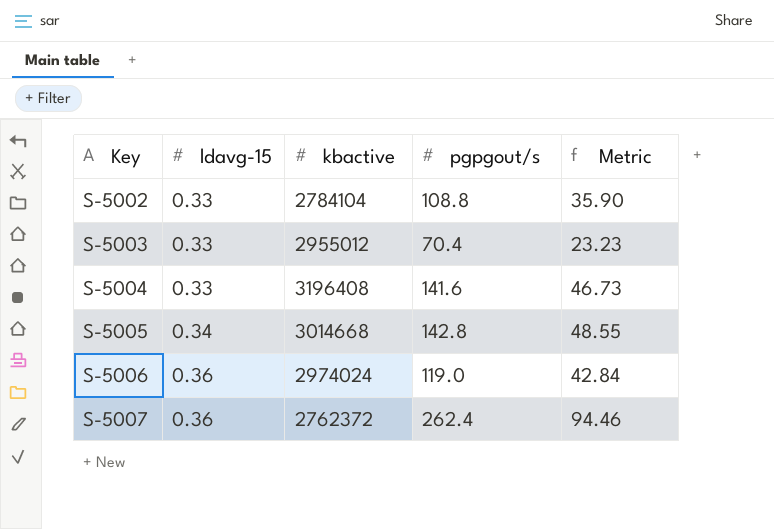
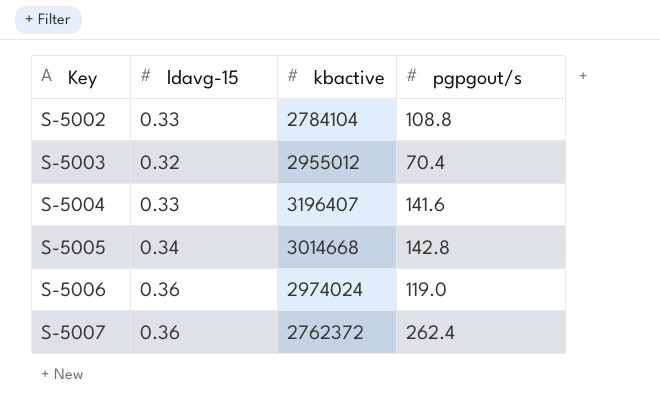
column Metric | formula: [ldavg-15] * [pgpgout/s] -> none
S-5003 | ldavg-15: 0.33 -> 0.32
S-5004 | kbactive: 3196408 -> 3196407

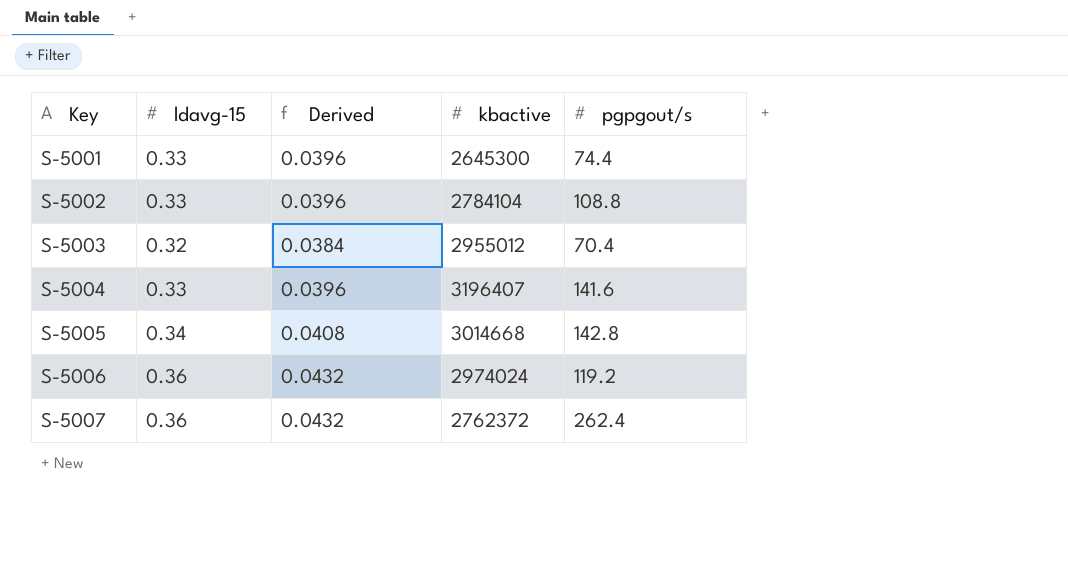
column Derived | formula: none -> [ldavg-15] * 0.12
row S-5001: none -> 0.33 | 0.0396 | 2645300 | 74.4
S-5006 | pgpgout/s: 119.0 -> 119.2

